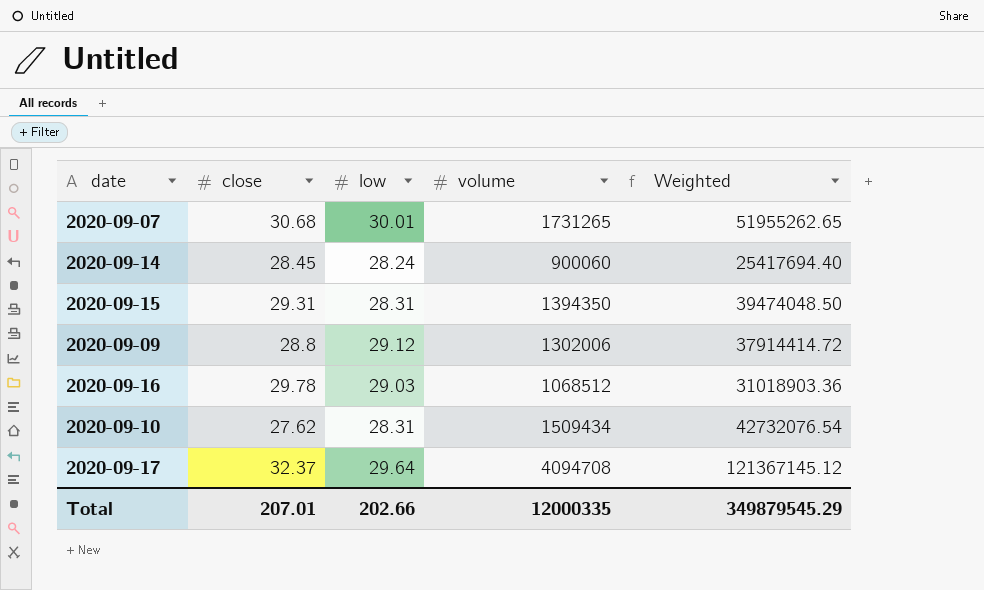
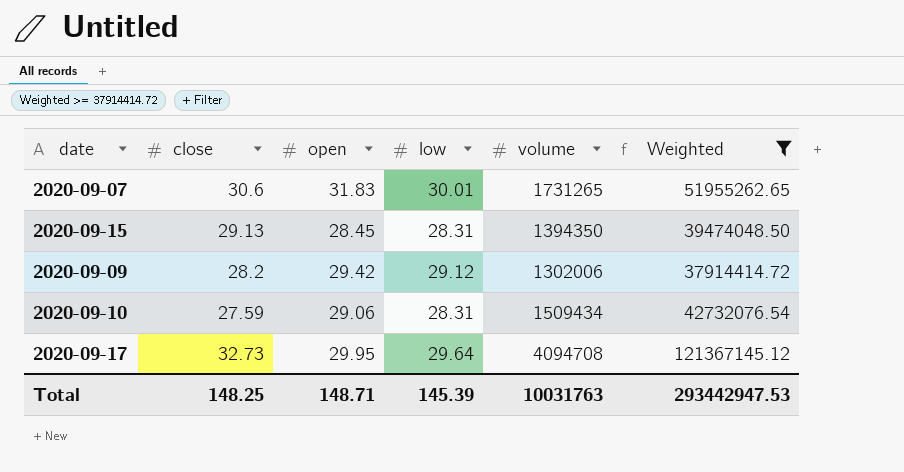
filter: none -> Weighted >= 37914414.72
column open | position: none -> 3
2020-09-07 | close: 30.68 -> 30.6
2020-09-15 | close: 29.31 -> 29.13
2020-09-09 | close: 28.8 -> 28.2
2020-09-10 | close: 27.62 -> 27.59
2020-09-17 | close: 32.37 -> 32.73
Total | close: 207.01 -> 148.25
Total | low: 202.66 -> 145.39
Total | volume: 12000335 -> 10031763
Total | Weighted: 349879545.29 -> 293442947.53

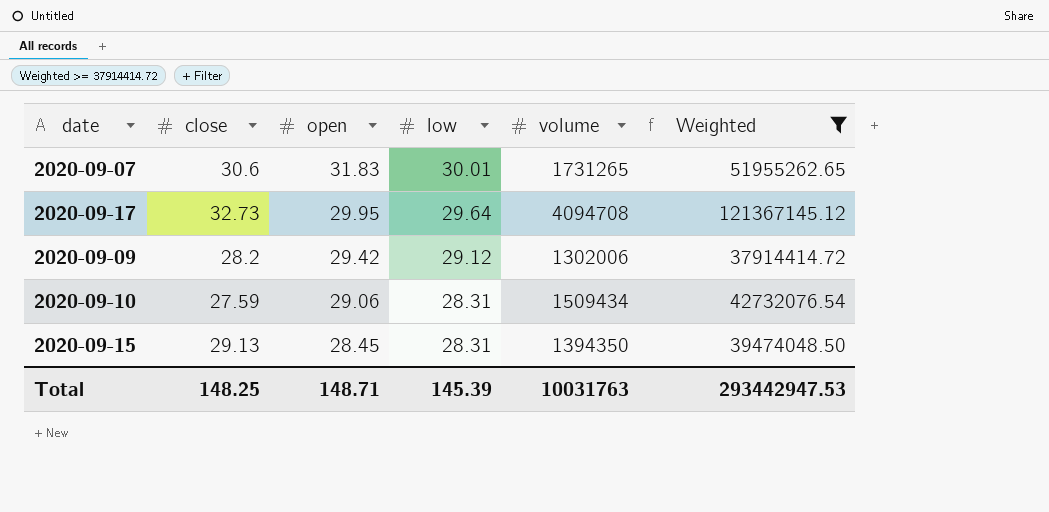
row order: none -> open descending

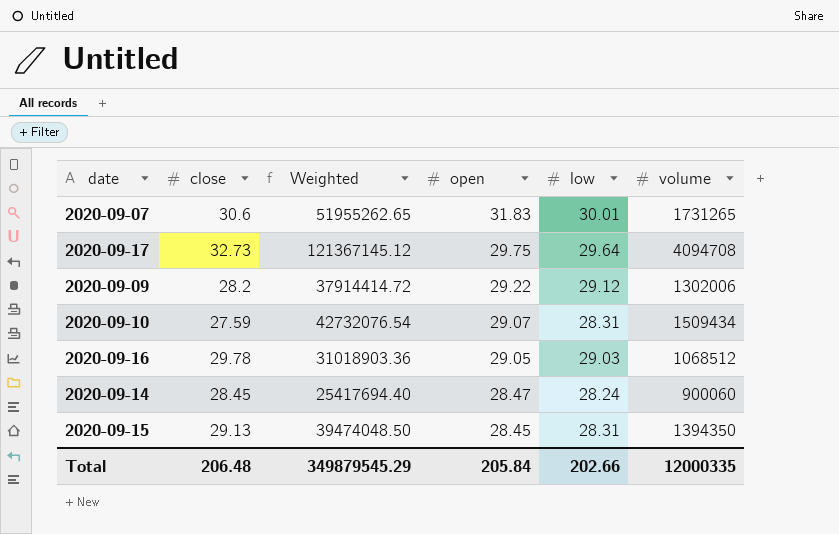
filter: Weighted >= 37914414.72 -> none
column Weighted | position: 6 -> 3
2020-09-17 | open: 29.95 -> 29.75
2020-09-09 | open: 29.42 -> 29.22
2020-09-10 | open: 29.06 -> 29.07
Total | close: 148.25 -> 206.48
Total | Weighted: 293442947.53 -> 349879545.29
Total | open: 148.71 -> 205.84
Total | low: 145.39 -> 202.66
Total | volume: 10031763 -> 12000335

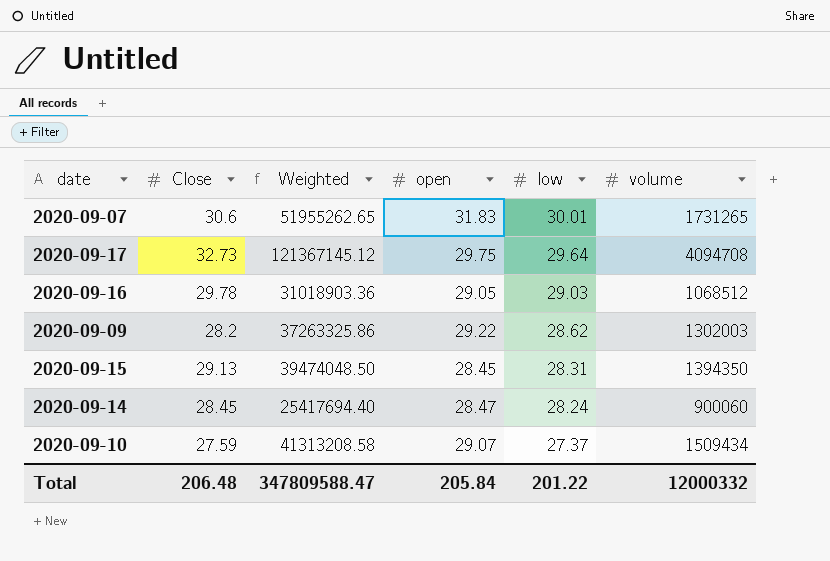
row order: open descending -> low descending
column name: close -> Close
2020-09-09 | Weighted: 37914414.72 -> 37263325.86
2020-09-09 | low: 29.12 -> 28.62
2020-09-09 | volume: 1302006 -> 1302003
2020-09-10 | Weighted: 42732076.54 -> 41313208.58
2020-09-10 | low: 28.31 -> 27.37
Total | Weighted: 349879545.29 -> 347809588.47
Total | low: 202.66 -> 201.22
Total | volume: 12000335 -> 12000332

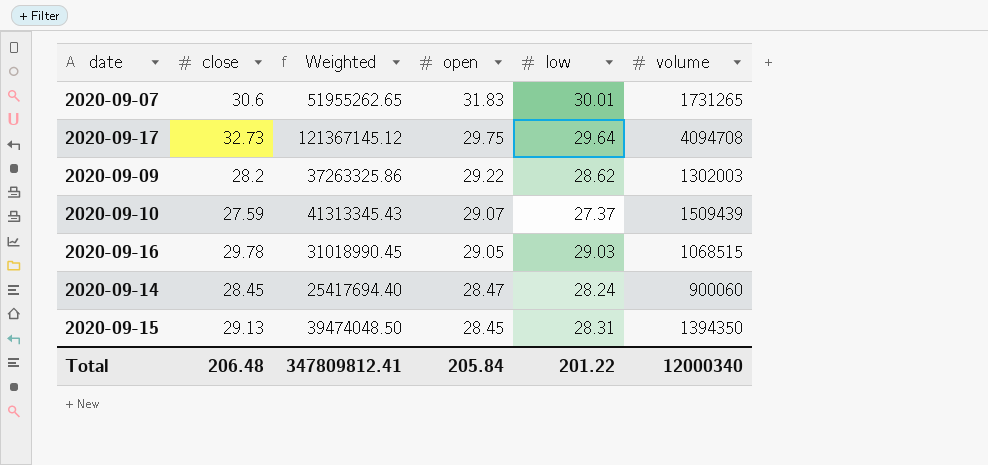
row order: low descending -> open descending
column name: Close -> close
2020-09-10 | Weighted: 41313208.58 -> 41313345.43
2020-09-10 | volume: 1509434 -> 1509439
2020-09-16 | Weighted: 31018903.36 -> 31018990.45
2020-09-16 | volume: 1068512 -> 1068515
Total | Weighted: 347809588.47 -> 347809812.41
Total | volume: 12000332 -> 12000340

